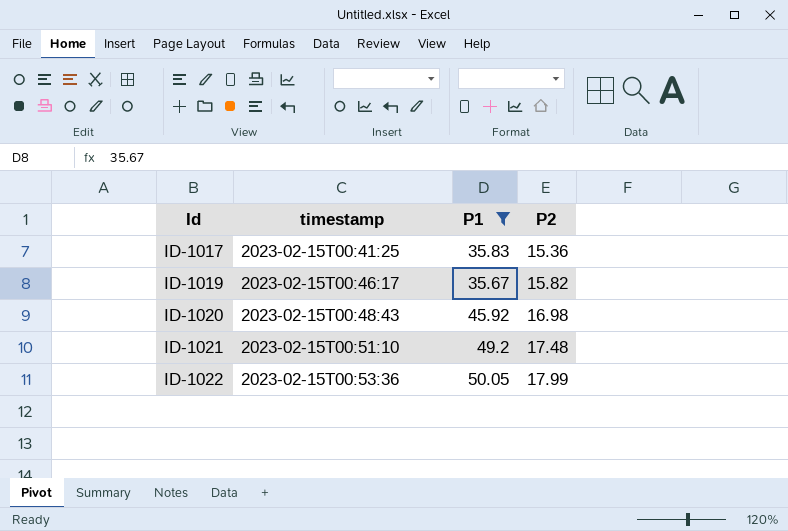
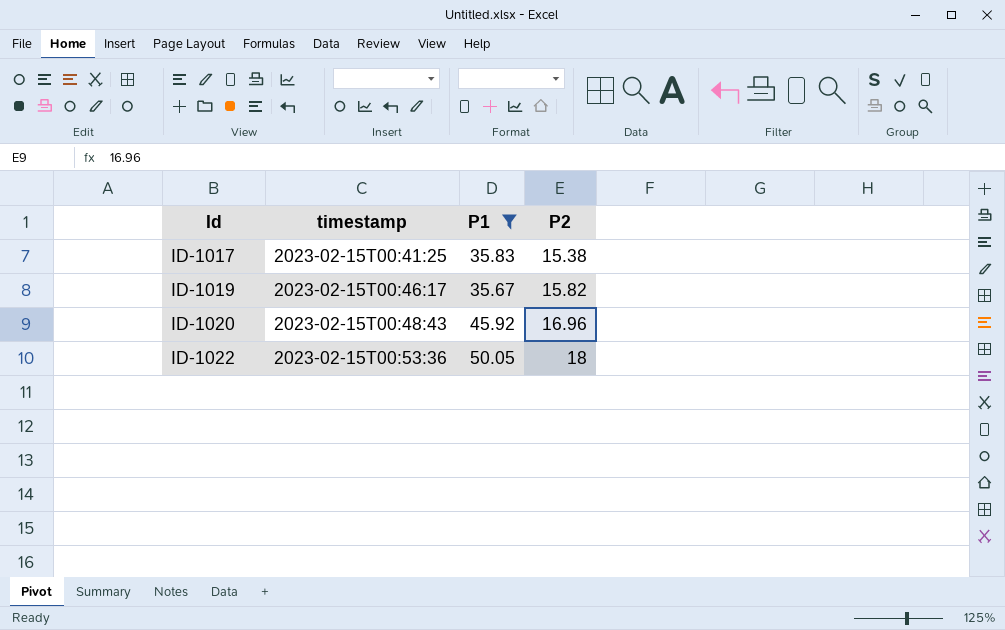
row ID-1021: 2023-02-15T00:51:10 | 49.2 | 17.48 -> none
ID-1017 | P2: 15.36 -> 15.38
ID-1020 | P2: 16.98 -> 16.96
ID-1022 | P2: 17.99 -> 18

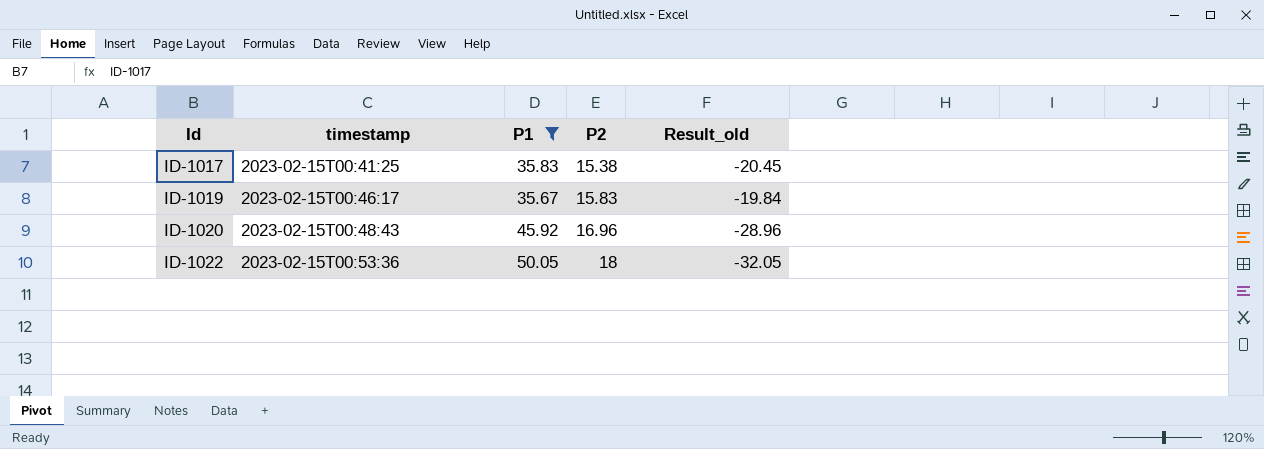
column Result_old | formula: none -> [P2] - [P1]
ID-1019 | P2: 15.82 -> 15.83

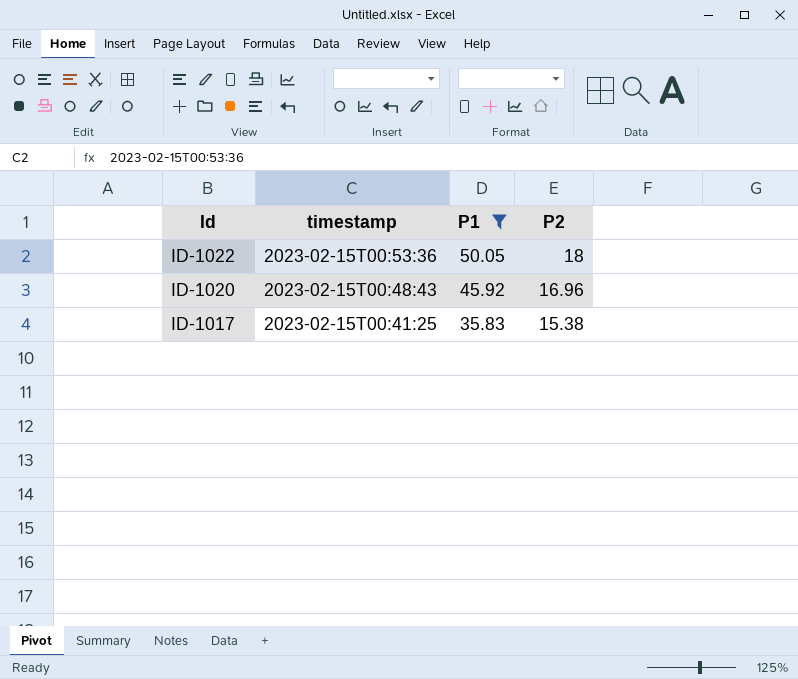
row order: Id ascending -> Id descending
column Result_old | formula: [P2] - [P1] -> none
row ID-1019: 2023-02-15T00:46:17 | 35.67 | 15.83 | -19.84 -> none

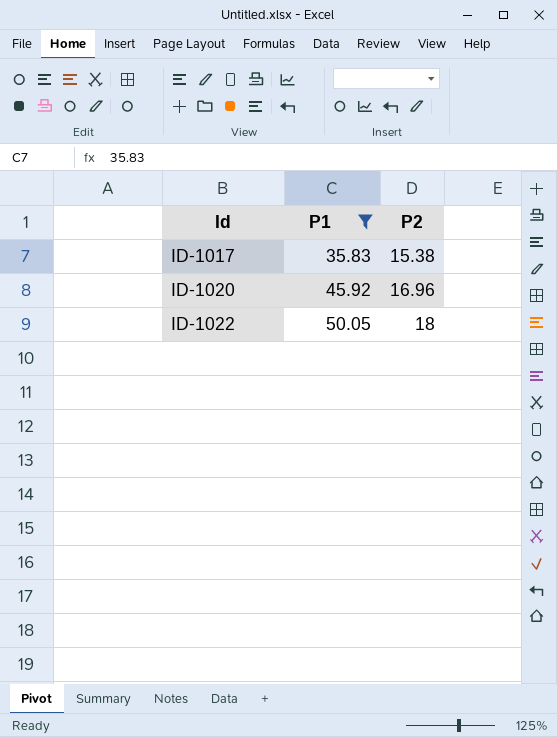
row order: Id descending -> Id ascending
column timestamp | position: 2 -> none

